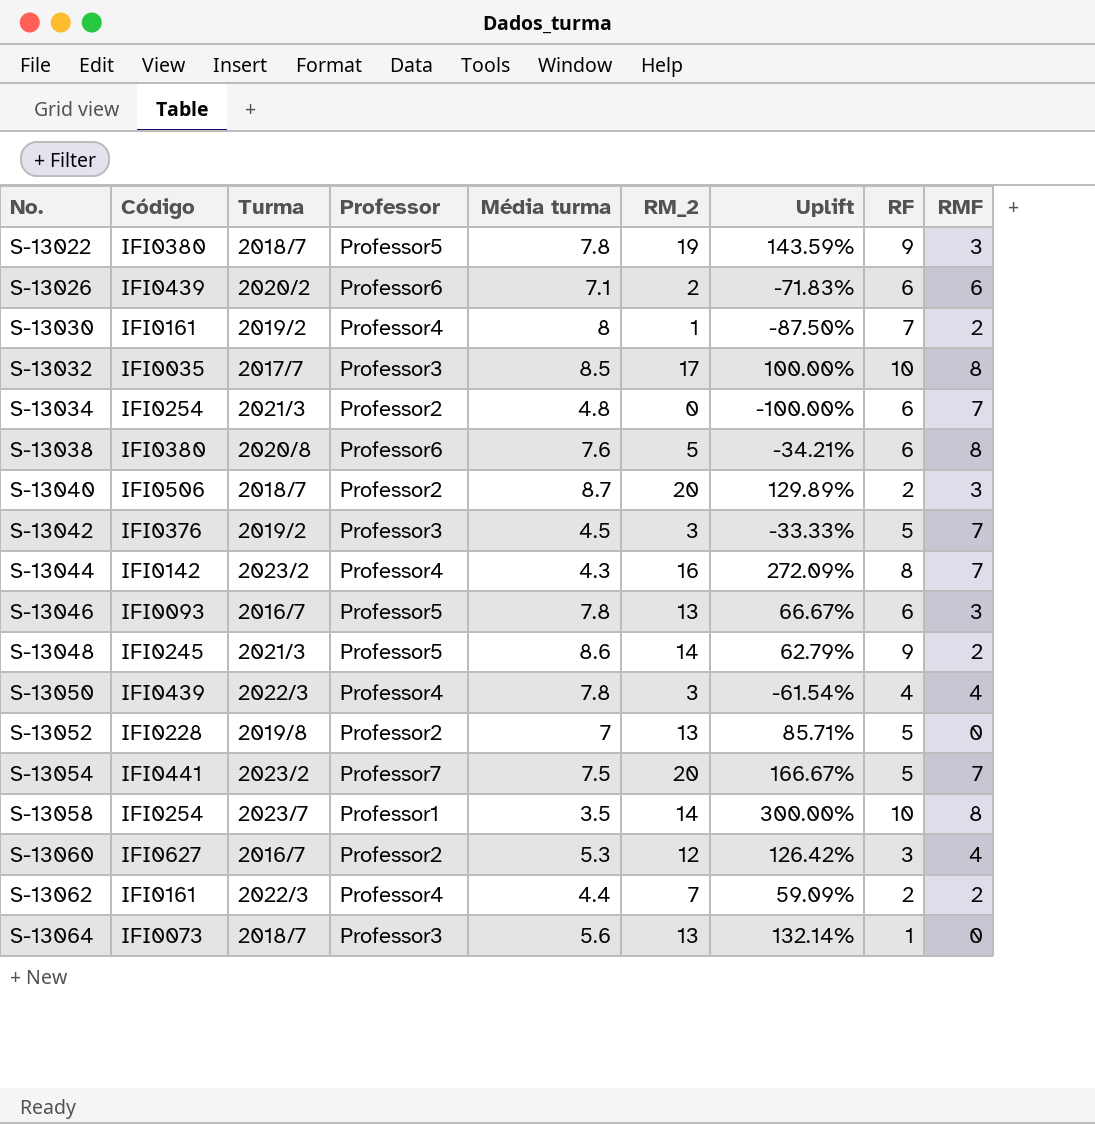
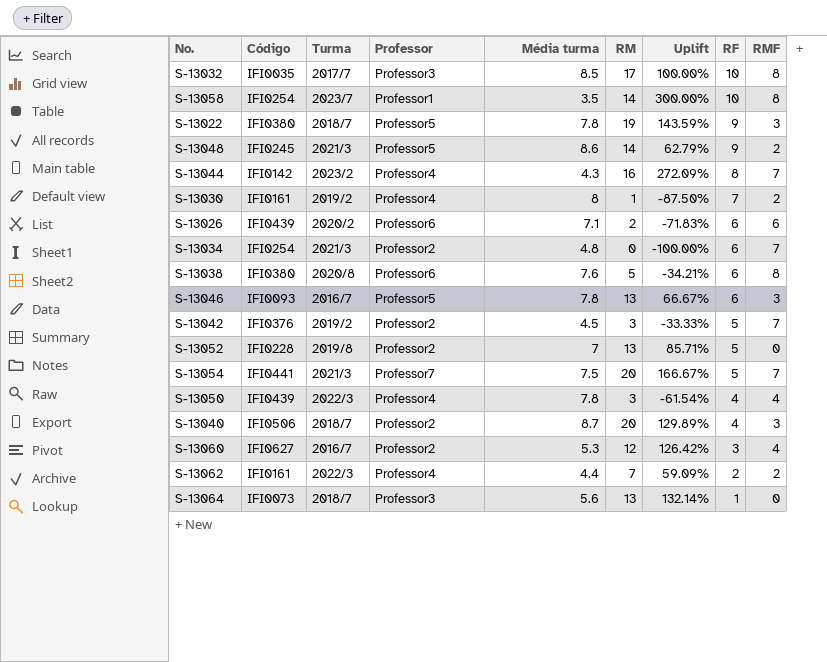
row order: No. ascending -> RF descending
column name: RM_2 -> RM
S-13042 | Professor: Professor3 -> Professor2
S-13054 | Turma: 2023/2 -> 2021/3
S-13040 | RF: 2 -> 4

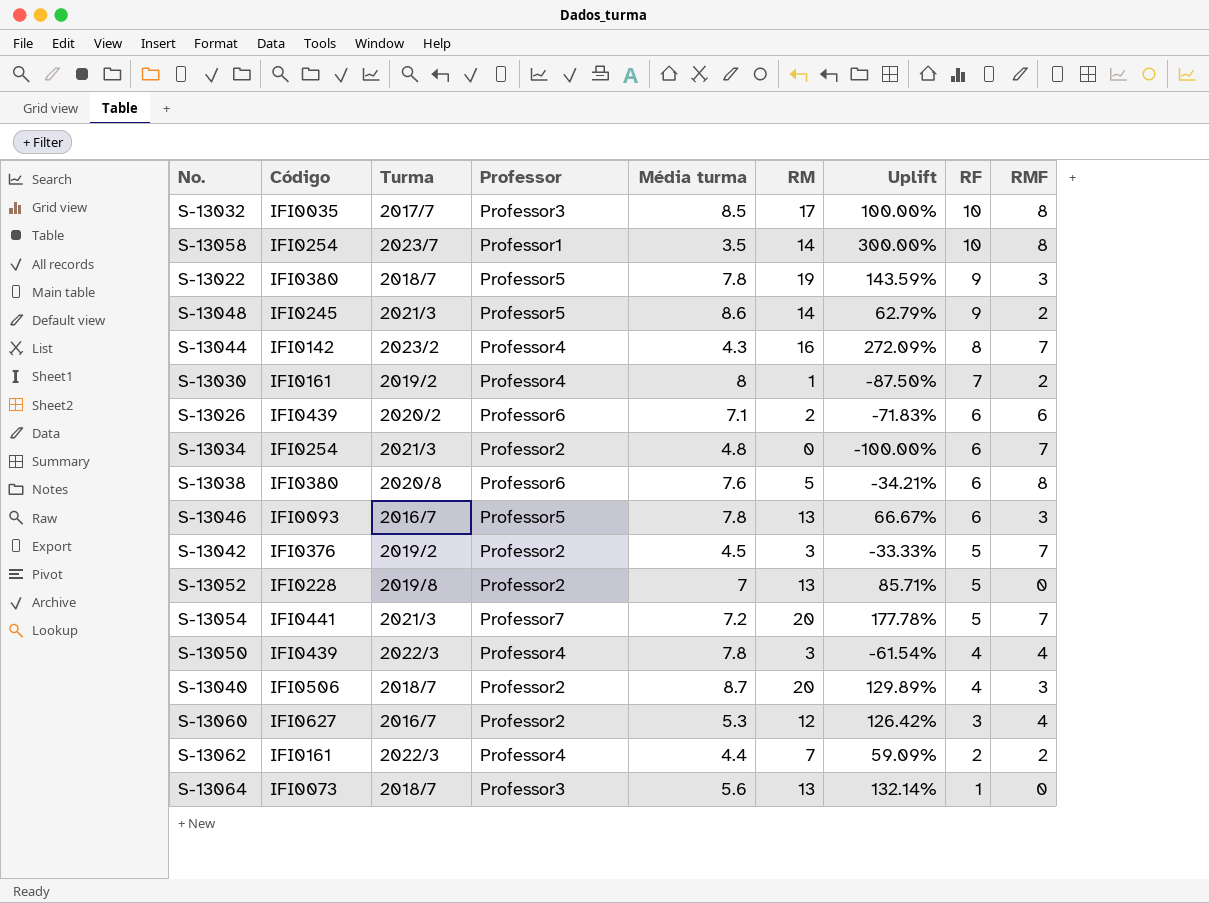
S-13054 | Média turma: 7.5 -> 7.2
S-13054 | Uplift: 166.67% -> 177.78%

